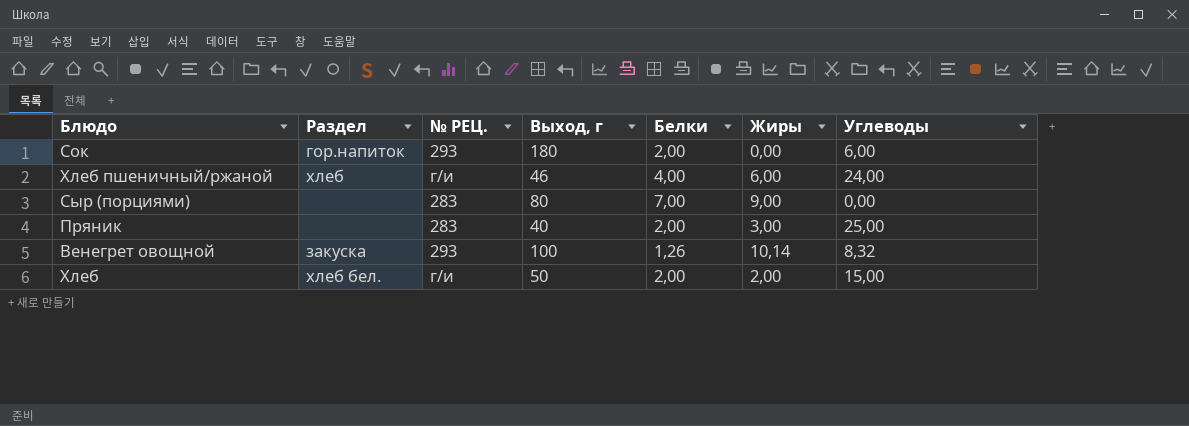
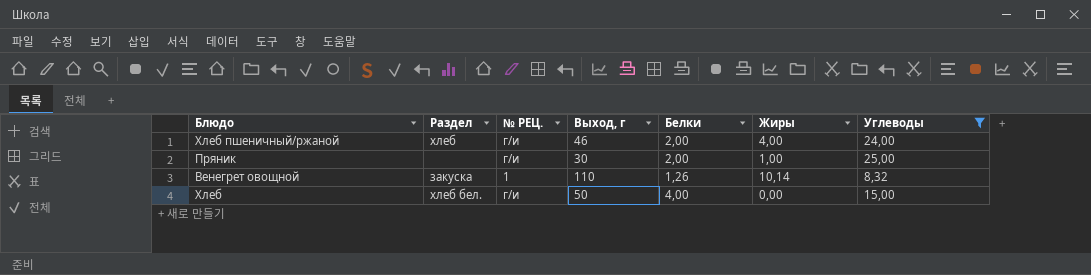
filter: none -> Углеводы >= 8,32
Хлеб пшеничный/ржаной | Белки: 4,00 -> 2,00
Хлеб пшеничный/ржаной | Жиры: 6,00 -> 4,00
Пряник | № РЕЦ.: 283 -> г/и
Пряник | Выход, г: 40 -> 30
Пряник | Жиры: 3,00 -> 1,00
Венегрет овощной | № РЕЦ.: 293 -> 1
Венегрет овощной | Выход, г: 100 -> 110
Хлеб | Белки: 2,00 -> 4,00
Хлеб | Жиры: 2,00 -> 0,00

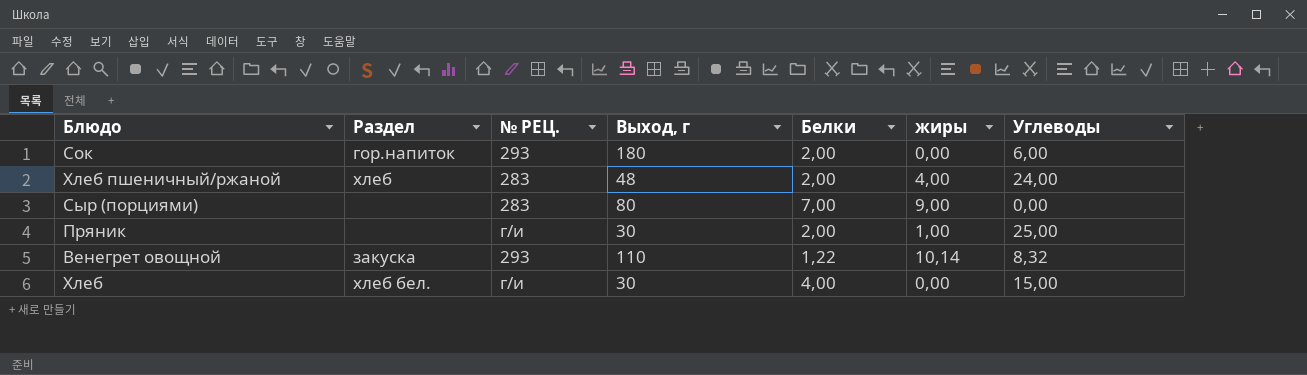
filter: Углеводы >= 8,32 -> none
column name: Жиры -> жиры
Хлеб пшеничный/ржаной | № РЕЦ.: г/и -> 283
Хлеб пшеничный/ржаной | Выход, г: 46 -> 48
Венегрет овощной | № РЕЦ.: 1 -> 293
Венегрет овощной | Белки: 1,26 -> 1,22
Хлеб | Выход, г: 50 -> 30

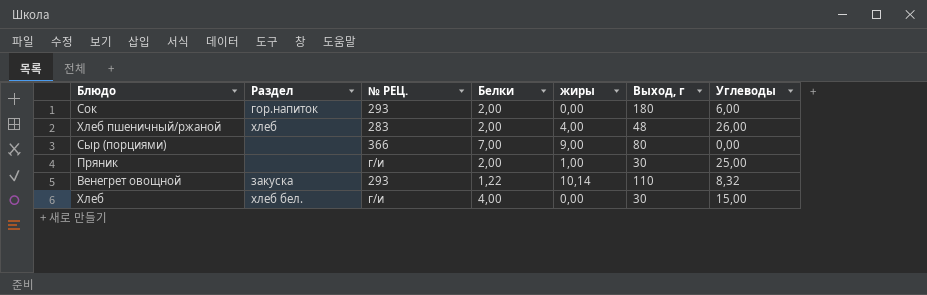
column Выход, г | position: 4 -> 6
Хлеб пшеничный/ржаной | Углеводы: 24,00 -> 26,00
Сыр (порциями) | № РЕЦ.: 283 -> 366

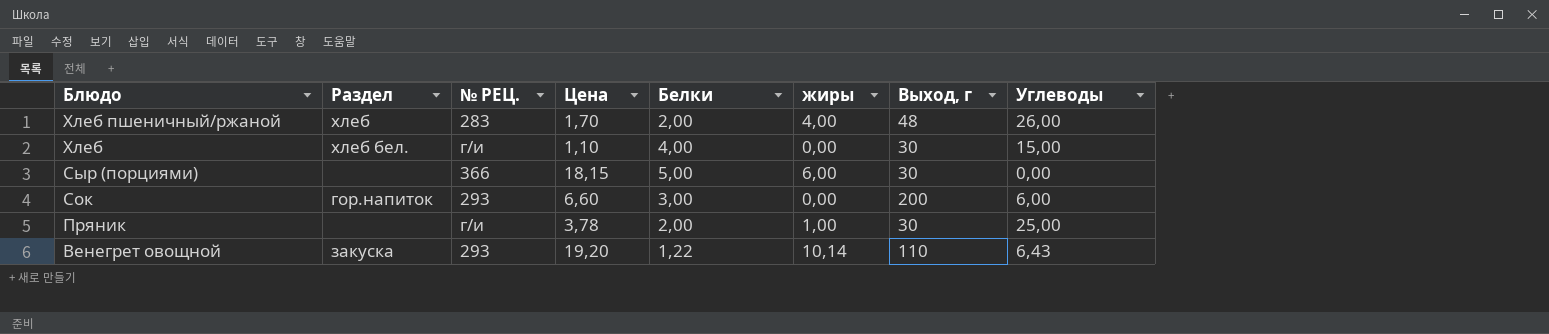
row order: none -> Блюдо descending
column Цена | position: none -> 4
Сыр (порциями) | Белки: 7,00 -> 5,00
Сыр (порциями) | жиры: 9,00 -> 6,00
Сыр (порциями) | Выход, г: 80 -> 30
Сок | Белки: 2,00 -> 3,00
Сок | Выход, г: 180 -> 200
Венегрет овощной | Углеводы: 8,32 -> 6,43

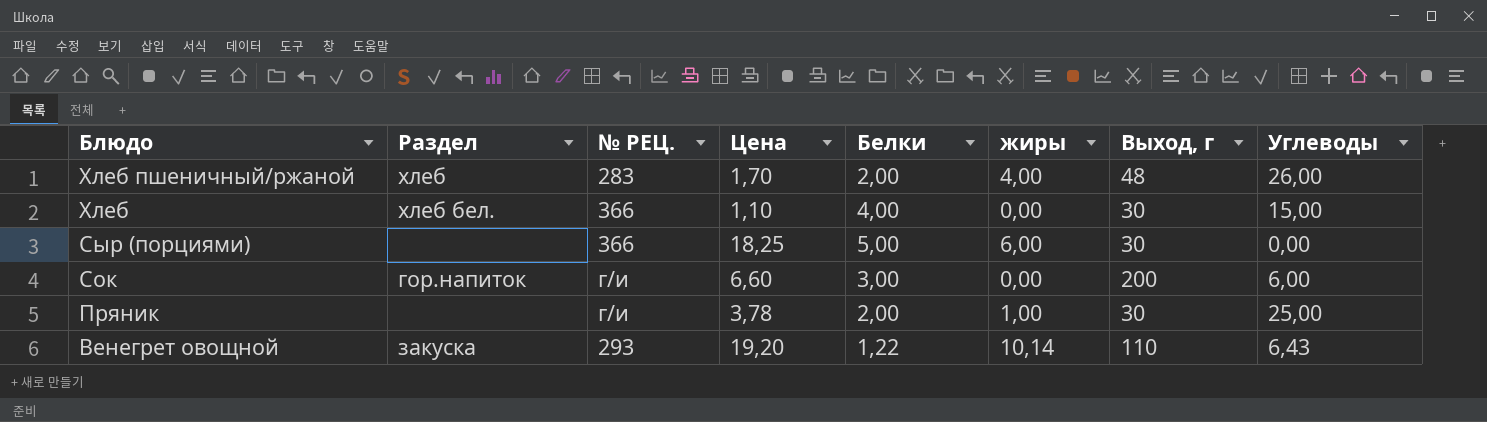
Хлеб | № РЕЦ.: г/и -> 366
Сыр (порциями) | Цена: 18,15 -> 18,25
Сок | № РЕЦ.: 293 -> г/и

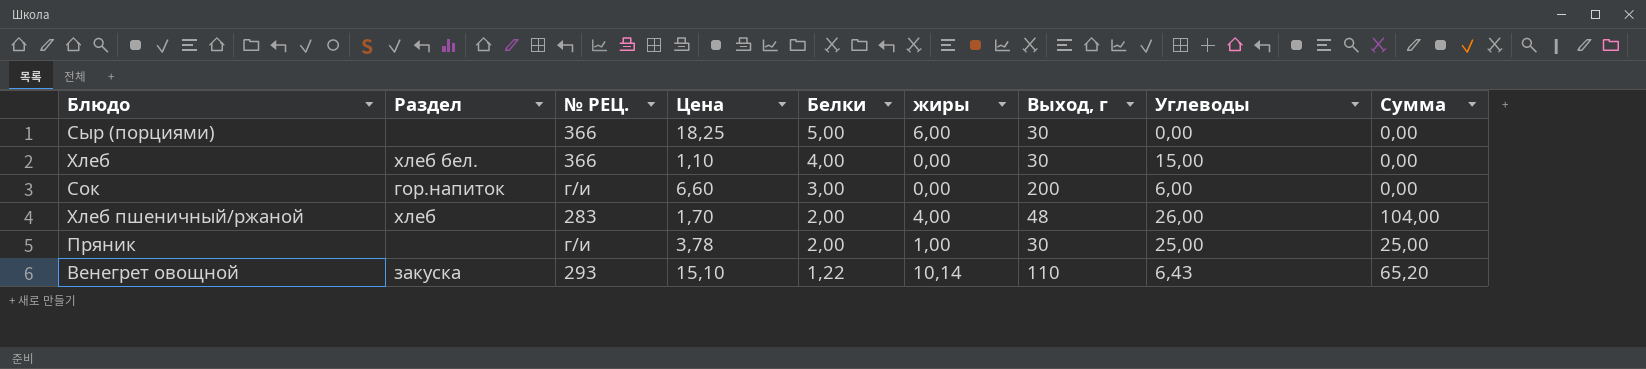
row order: Блюдо descending -> Белки descending
column Сумма | formula: none -> [жиры] * [Углеводы]
Венегрет овощной | Цена: 19,20 -> 15,10

